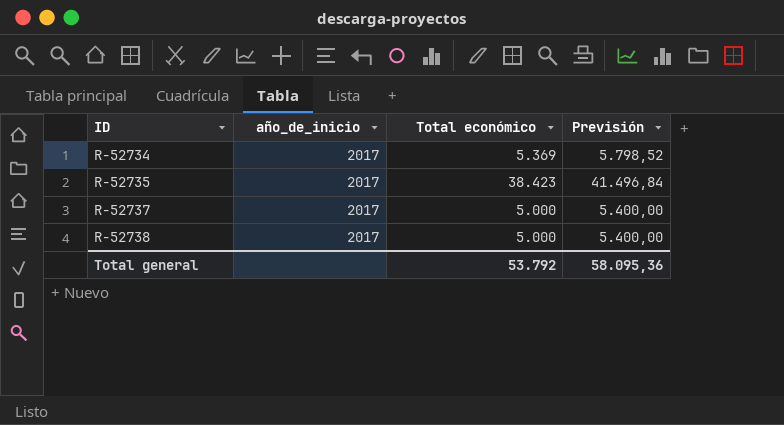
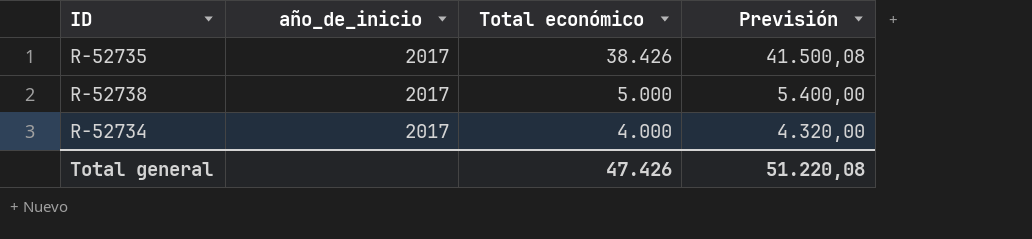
row order: ID ascending -> Total económico descending
row R-52737: 2017 | 5.000 | 5.400,00 -> none
R-52735 | Total económico: 38.423 -> 38.426
R-52735 | Previsión: 41.496,84 -> 41.500,08
R-52734 | Total económico: 5.369 -> 4.000
R-52734 | Previsión: 5.798,52 -> 4.320,00
Total general | Total económico: 53.792 -> 47.426
Total general | Previsión: 58.095,36 -> 51.220,08

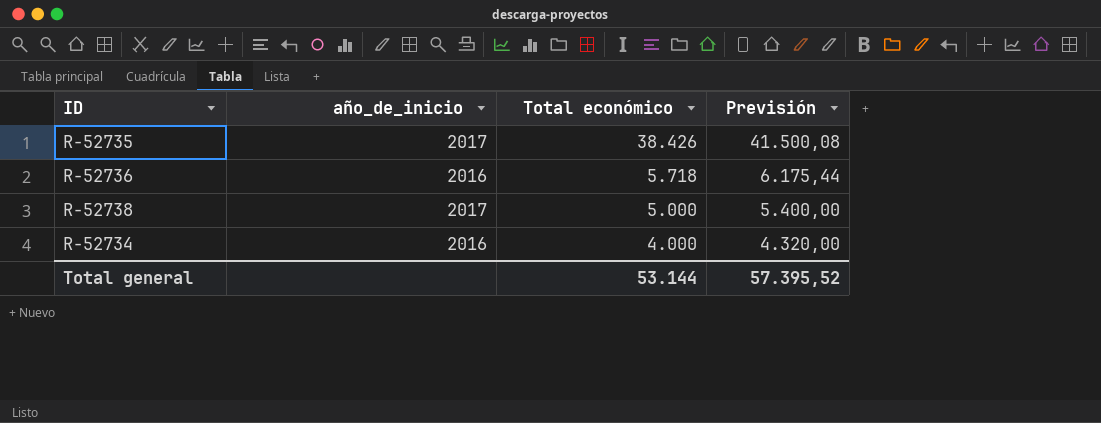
row R-52736: none -> 2016 | 5.718 | 6.175,44
R-52734 | año_de_inicio: 2017 -> 2016
Total general | Total económico: 47.426 -> 53.144
Total general | Previsión: 51.220,08 -> 57.395,52

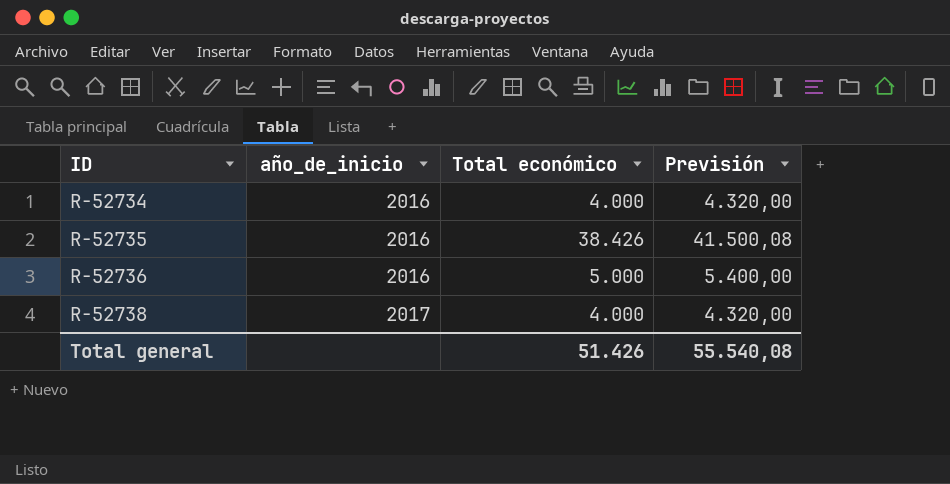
row order: Total económico descending -> ID ascending
R-52735 | año_de_inicio: 2017 -> 2016
R-52736 | Total económico: 5.718 -> 5.000
R-52736 | Previsión: 6.175,44 -> 5.400,00
R-52738 | Total económico: 5.000 -> 4.000
R-52738 | Previsión: 5.400,00 -> 4.320,00
Total general | Total económico: 53.144 -> 51.426
Total general | Previsión: 57.395,52 -> 55.540,08

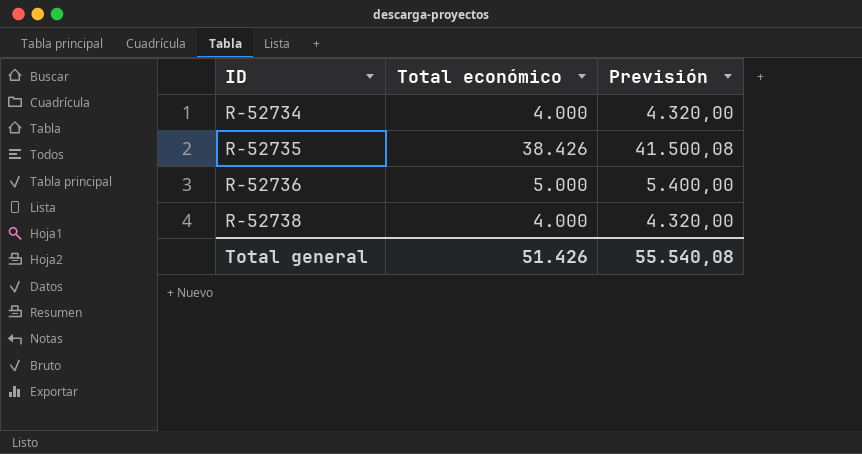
column año_de_inicio | position: 2 -> none

